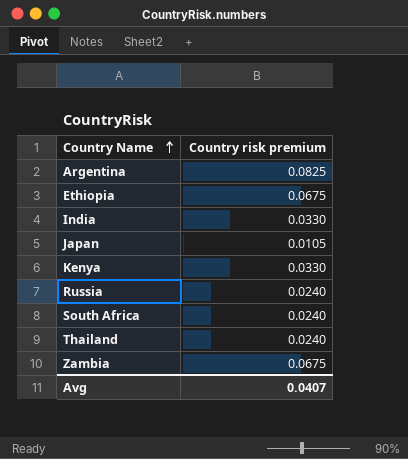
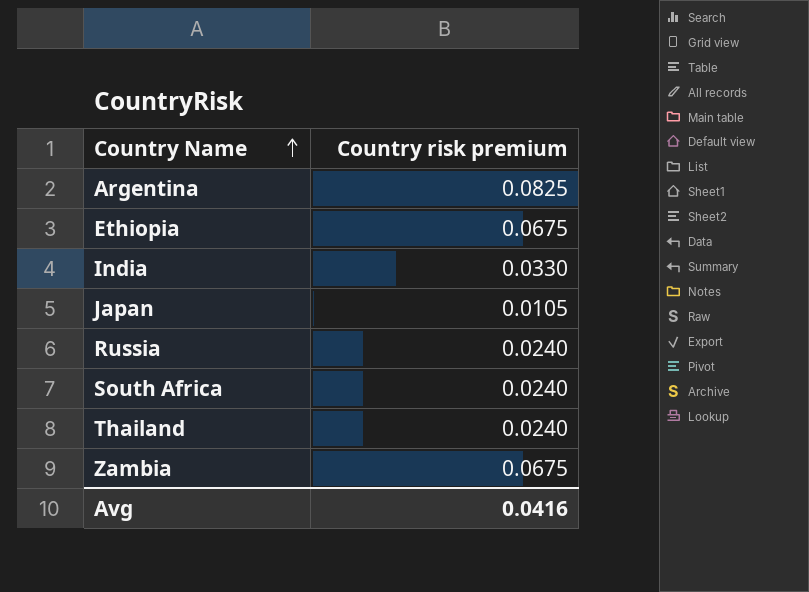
row Kenya: 0.0330 -> none
Avg | Country risk premium: 0.0407 -> 0.0416

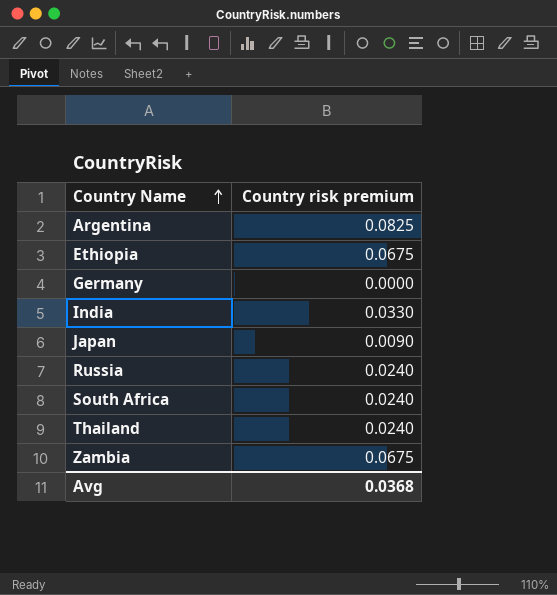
row Germany: none -> 0.0000
Japan | Country risk premium: 0.0105 -> 0.0090
Avg | Country risk premium: 0.0416 -> 0.0368

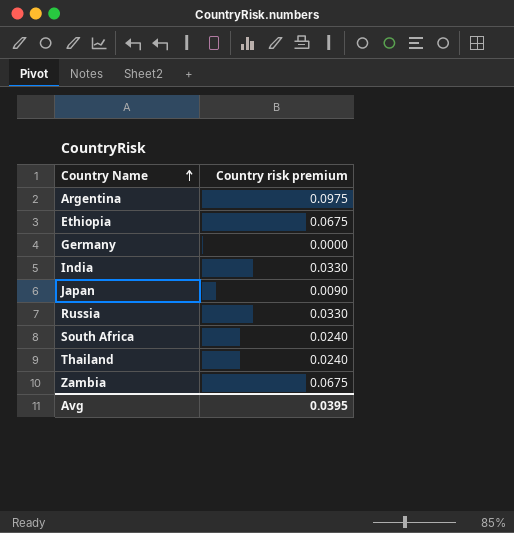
Argentina | Country risk premium: 0.0825 -> 0.0975
Russia | Country risk premium: 0.0240 -> 0.0330
Avg | Country risk premium: 0.0368 -> 0.0395

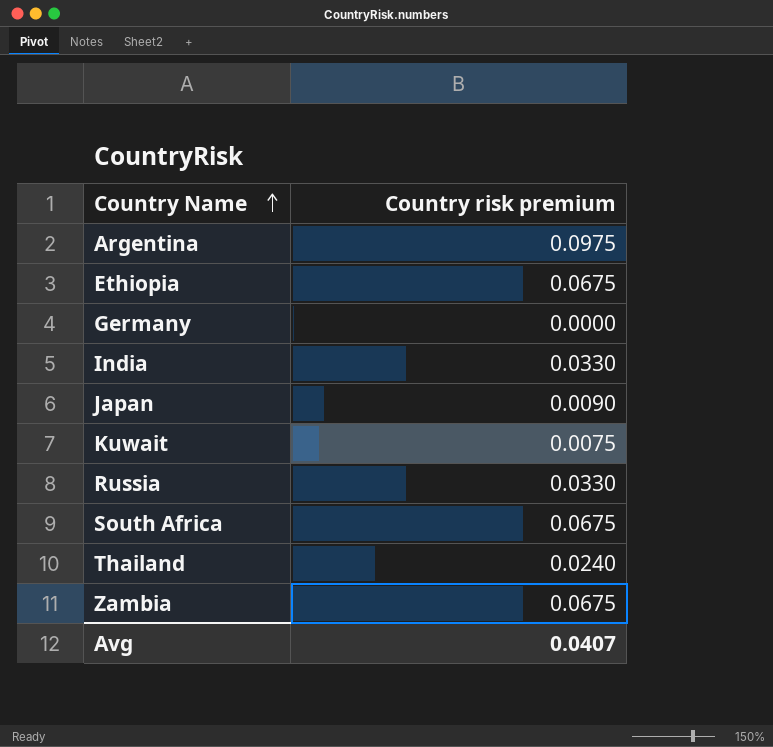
row Kuwait: none -> 0.0075
South Africa | Country risk premium: 0.0240 -> 0.0675
Avg | Country risk premium: 0.0395 -> 0.0407

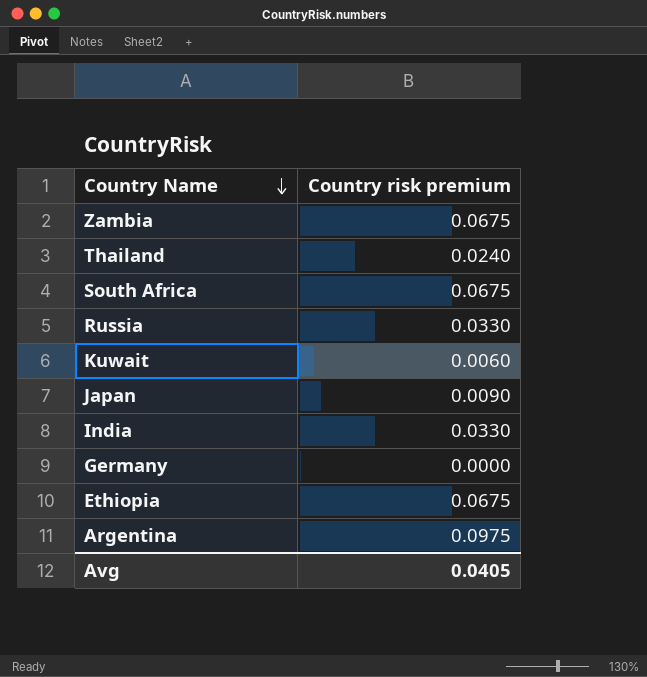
row order: Country Name ascending -> Country Name descending
Kuwait | Country risk premium: 0.0075 -> 0.0060
Avg | Country risk premium: 0.0407 -> 0.0405

